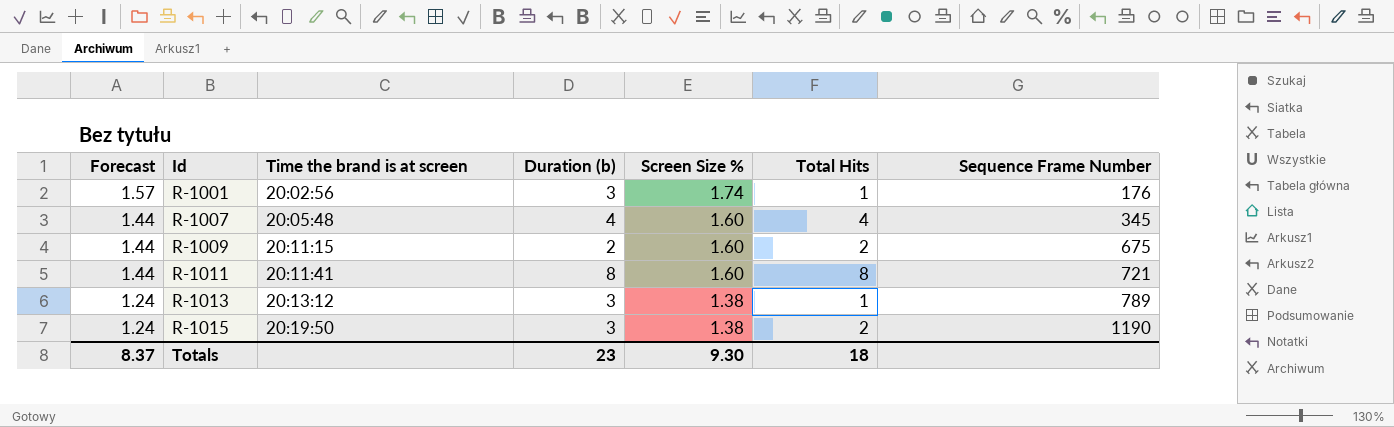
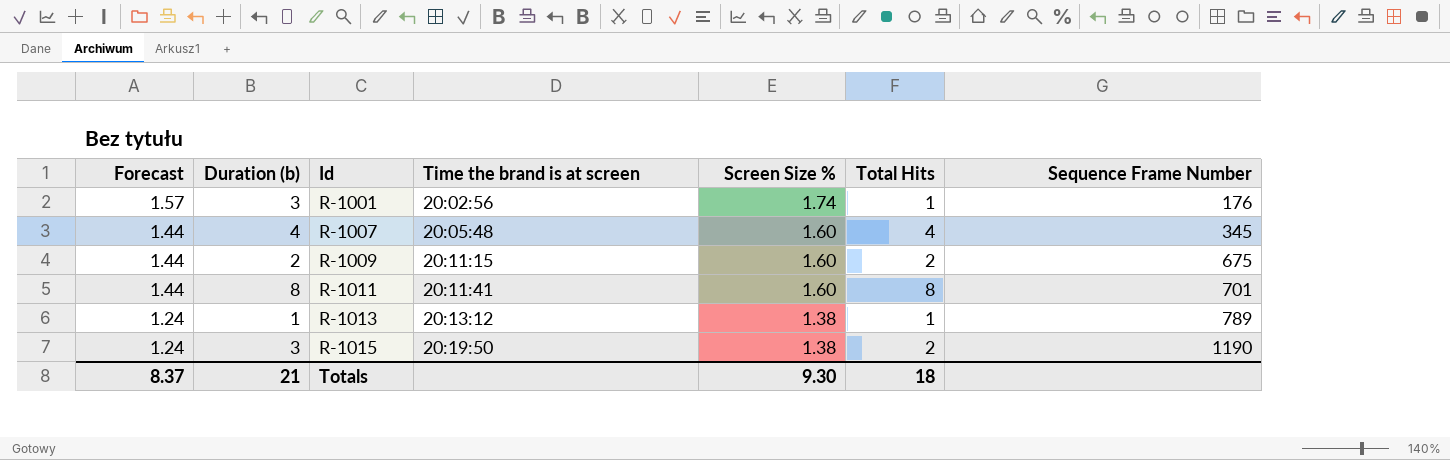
column Duration (b) | position: 4 -> 2
R-1011 | Sequence Frame Number: 721 -> 701
R-1013 | Duration (b): 3 -> 1
Totals | Duration (b): 23 -> 21

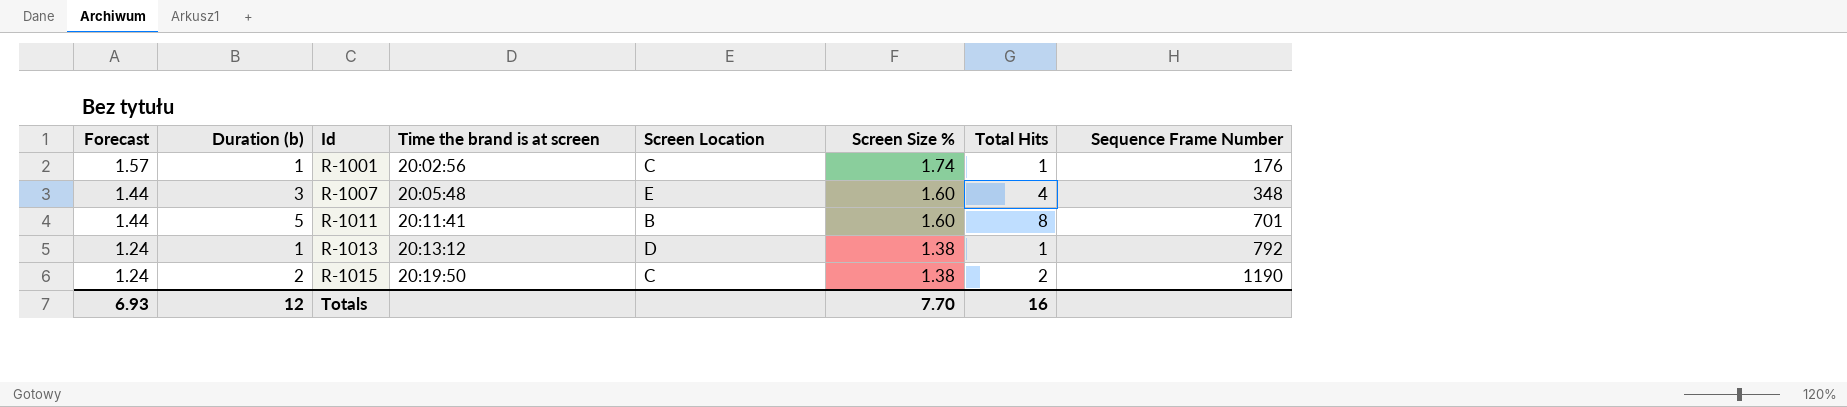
column Screen Location | position: none -> 5
row R-1009: 1.44 | 2 | 20:11:15 | 1.60 | 2 | 675 -> none
R-1001 | Duration (b): 3 -> 1
R-1007 | Duration (b): 4 -> 3
R-1007 | Sequence Frame Number: 345 -> 348
R-1011 | Duration (b): 8 -> 5
R-1013 | Sequence Frame Number: 789 -> 792
R-1015 | Duration (b): 3 -> 2
Totals | Forecast: 8.37 -> 6.93
Totals | Duration (b): 21 -> 12
Totals | Screen Size %: 9.30 -> 7.70
Totals | Total Hits: 18 -> 16

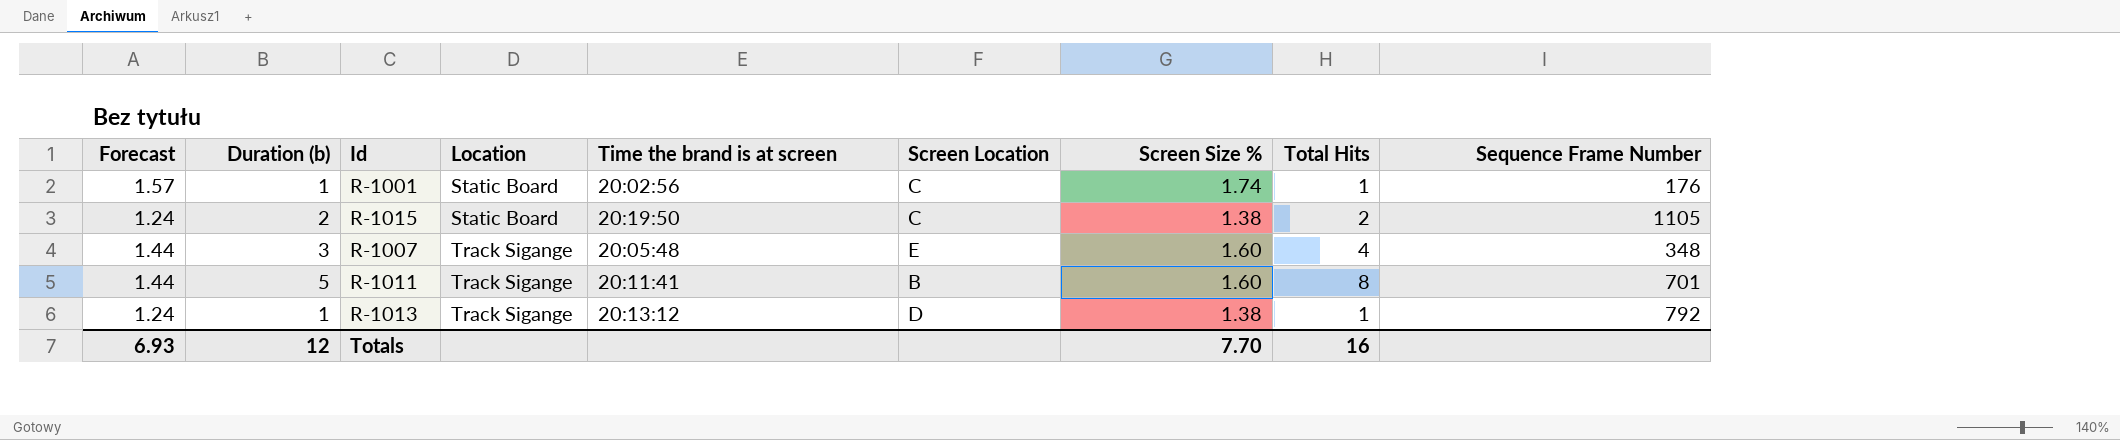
row order: Forecast descending -> Location ascending
column Location | position: none -> 4
R-1015 | Sequence Frame Number: 1190 -> 1105

